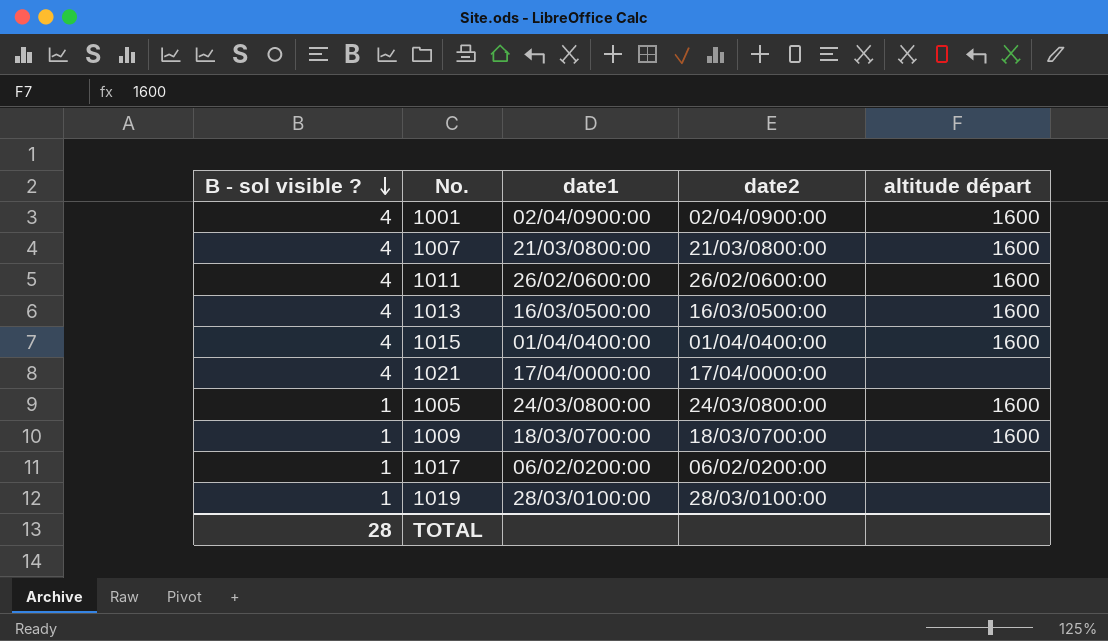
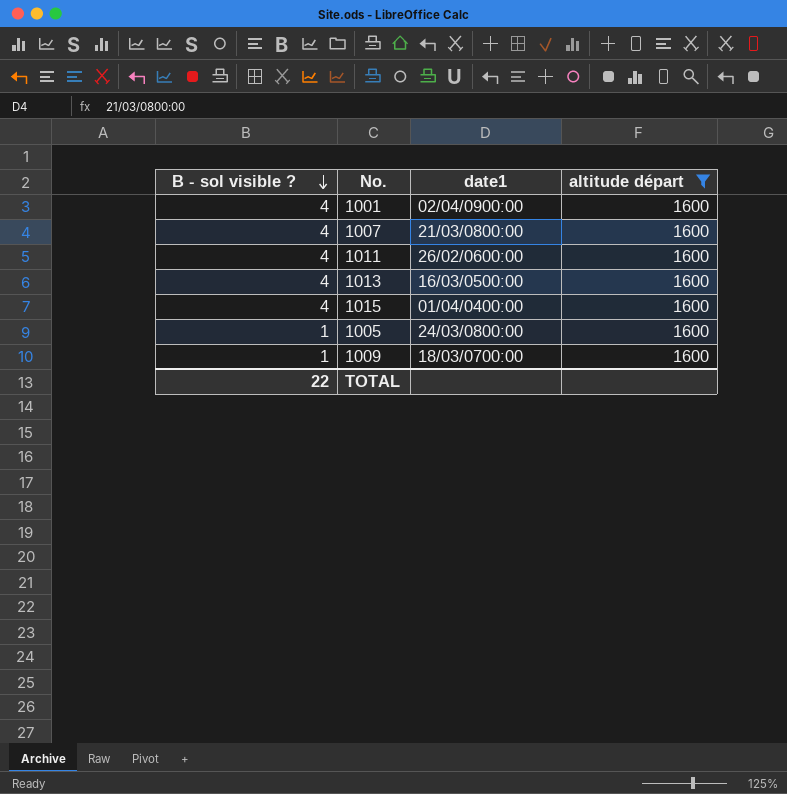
filter: none -> altitude départ = 1600
column date2 | position: 4 -> none
TOTAL | B - sol visible ?: 28 -> 22

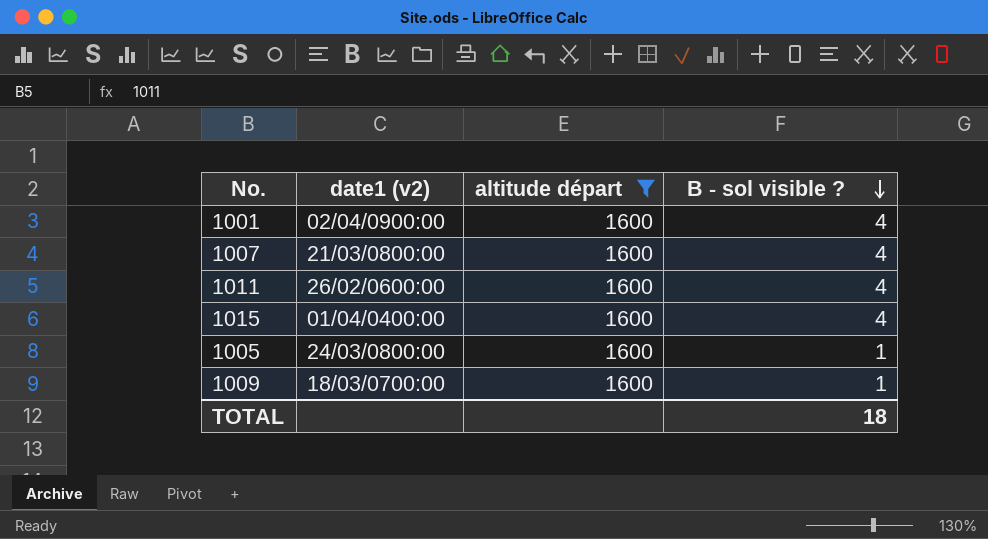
column name: date1 -> date1 (v2)
column B - sol visible ? | position: 1 -> 4
row 1013: 4 | 16/03/0500:00 | 1600 -> none
TOTAL | B - sol visible ?: 22 -> 18

